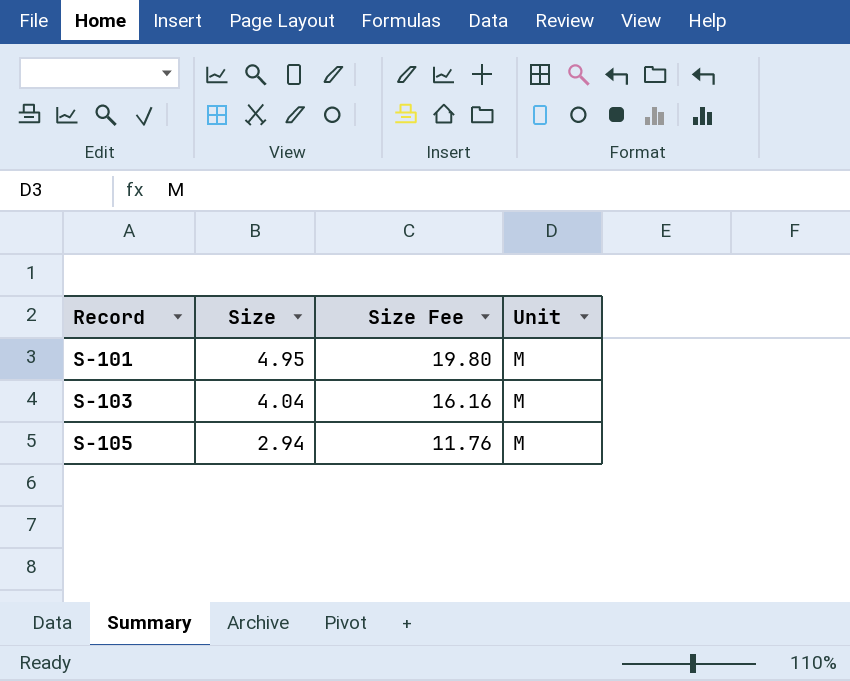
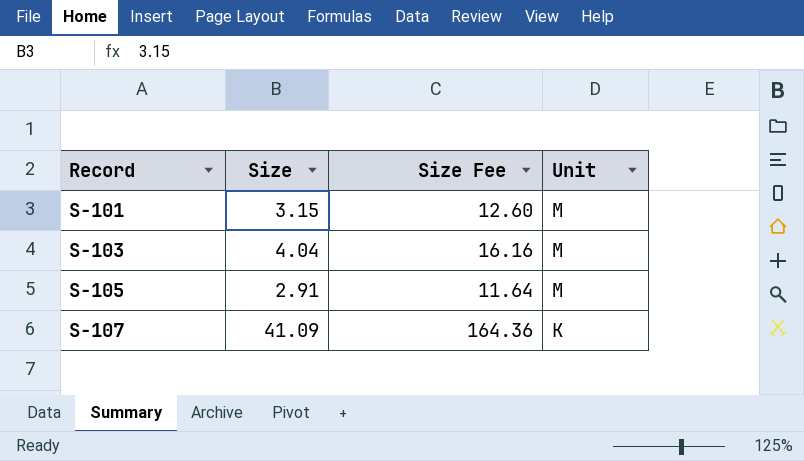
S-101 | Size: 4.95 -> 3.15
S-101 | Size Fee: 19.80 -> 12.60
S-105 | Size: 2.94 -> 2.91
S-105 | Size Fee: 11.76 -> 11.64
row S-107: none -> 41.09 | 164.36 | K

